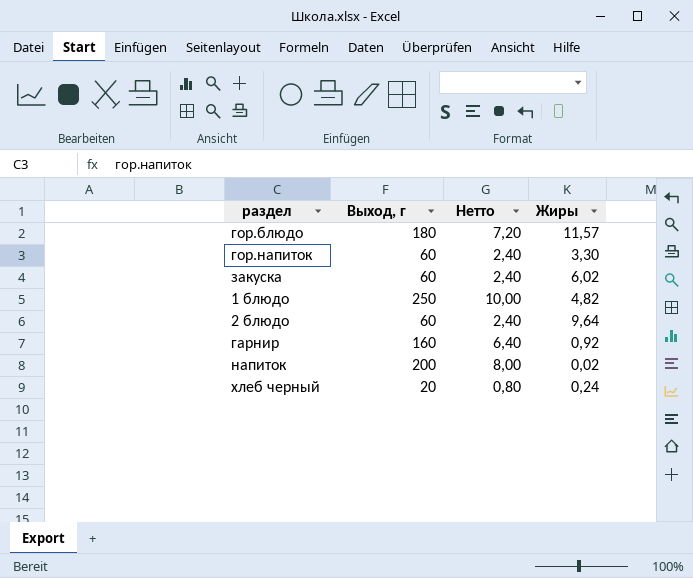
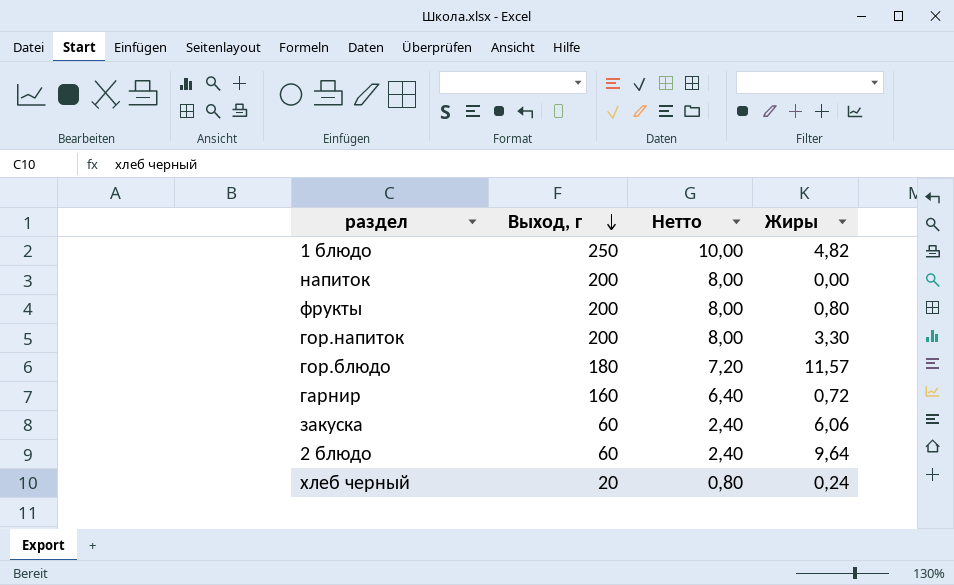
row order: none -> Выход, г descending
напиток | Жиры: 0,02 -> 0,00
row фрукты: none -> 200 | 8,00 | 0,80
гор.напиток | Выход, г: 60 -> 200
гор.напиток | Нетто: 2,40 -> 8,00
гарнир | Жиры: 0,92 -> 0,72
закуска | Жиры: 6,02 -> 6,06

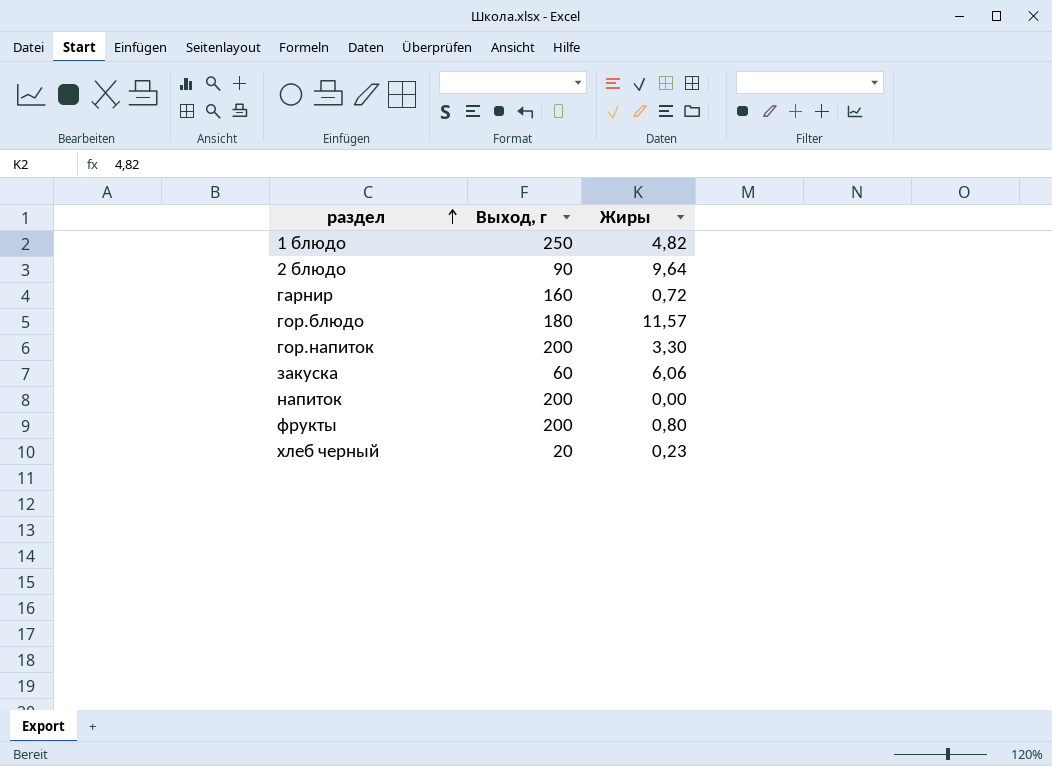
row order: Выход, г descending -> раздел ascending
column Нетто | formula: [Выход, г] * 0,04 -> none
2 блюдо | Выход, г: 60 -> 90
хлеб черный | Жиры: 0,24 -> 0,23

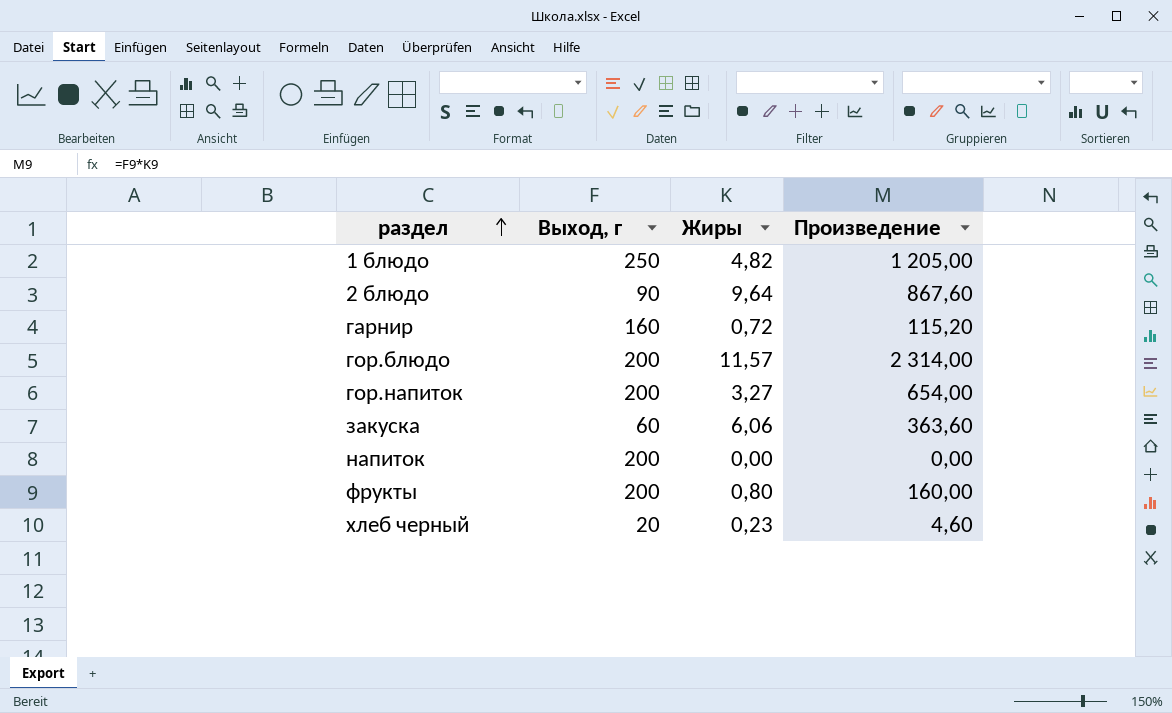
column Произведение | formula: none -> [Выход, г] * [Жиры]
гор.блюдо | Выход, г: 180 -> 200
гор.напиток | Жиры: 3,30 -> 3,27

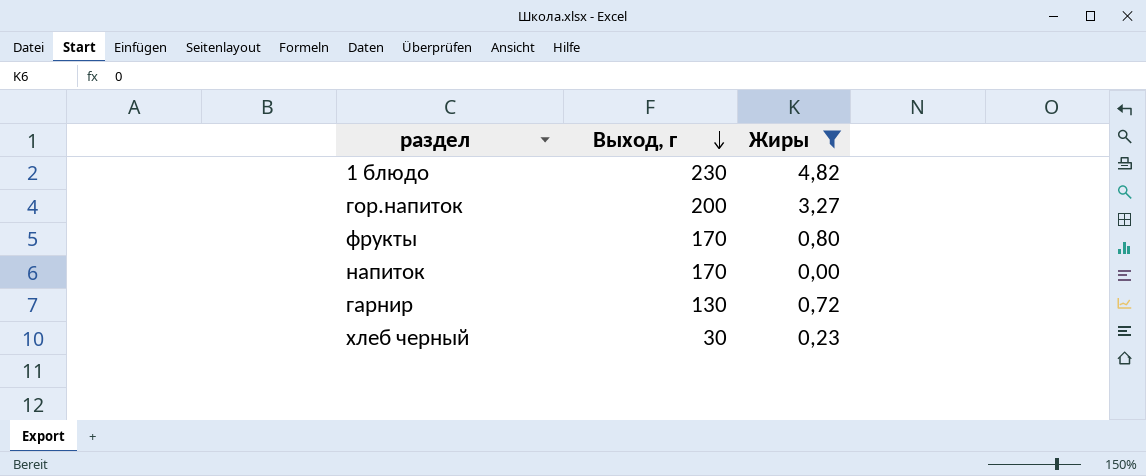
filter: none -> Жиры <= 4,82
row order: раздел ascending -> Выход, г descending
column Произведение | formula: [Выход, г] * [Жиры] -> none
1 блюдо | Выход, г: 250 -> 230
фрукты | Выход, г: 200 -> 170
напиток | Выход, г: 200 -> 170
гарнир | Выход, г: 160 -> 130
хлеб черный | Выход, г: 20 -> 30

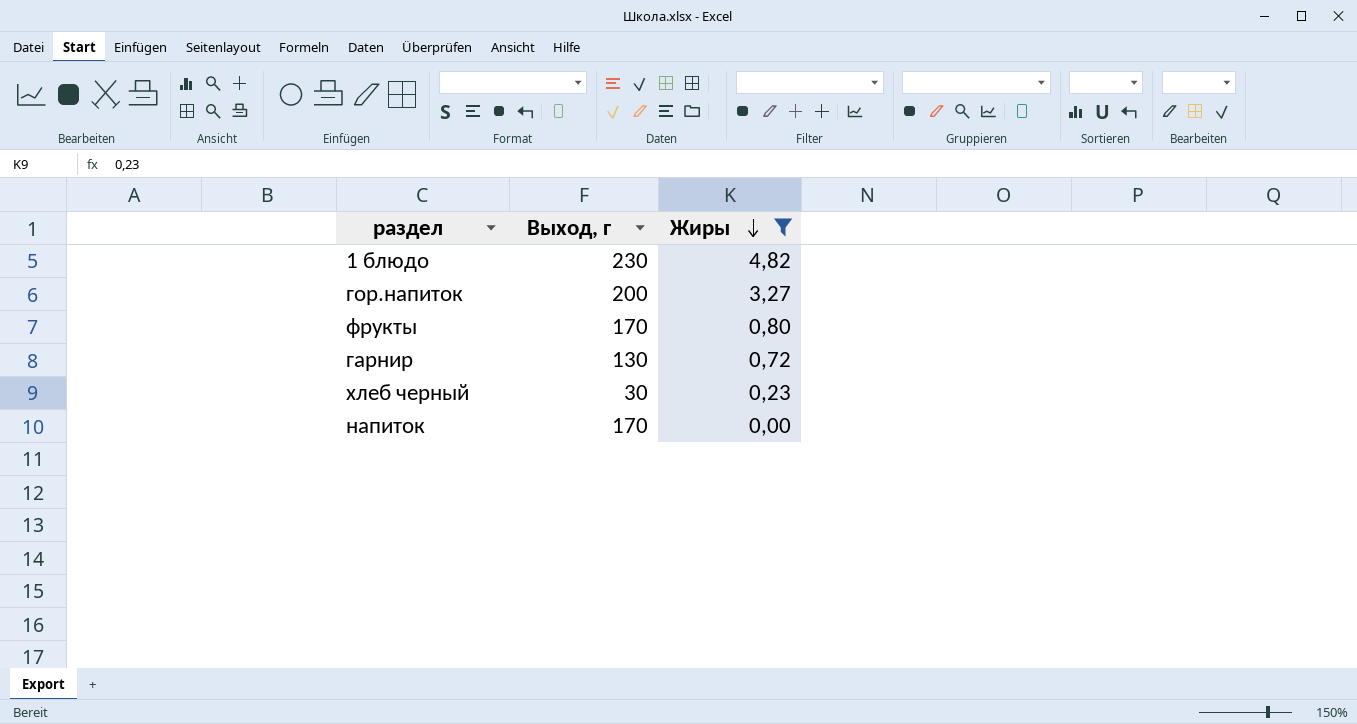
row order: Выход, г descending -> Жиры descending

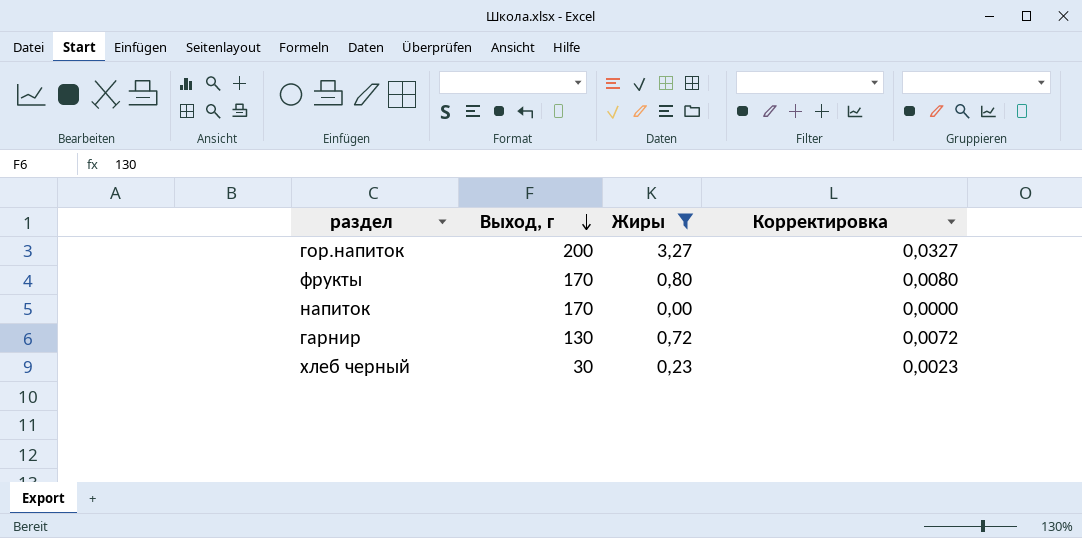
row order: Жиры descending -> Выход, г descending
column Корректировка | formula: none -> [Жиры] * 0,01
row 1 блюдо: 230 | 4,82 -> none

